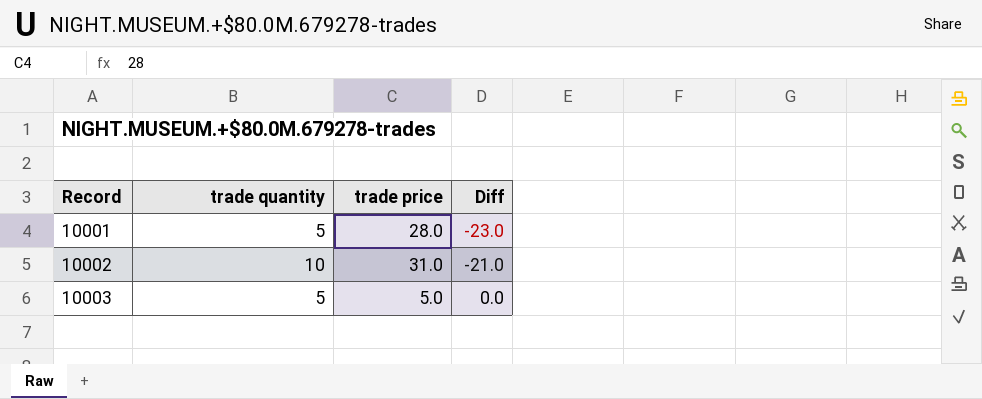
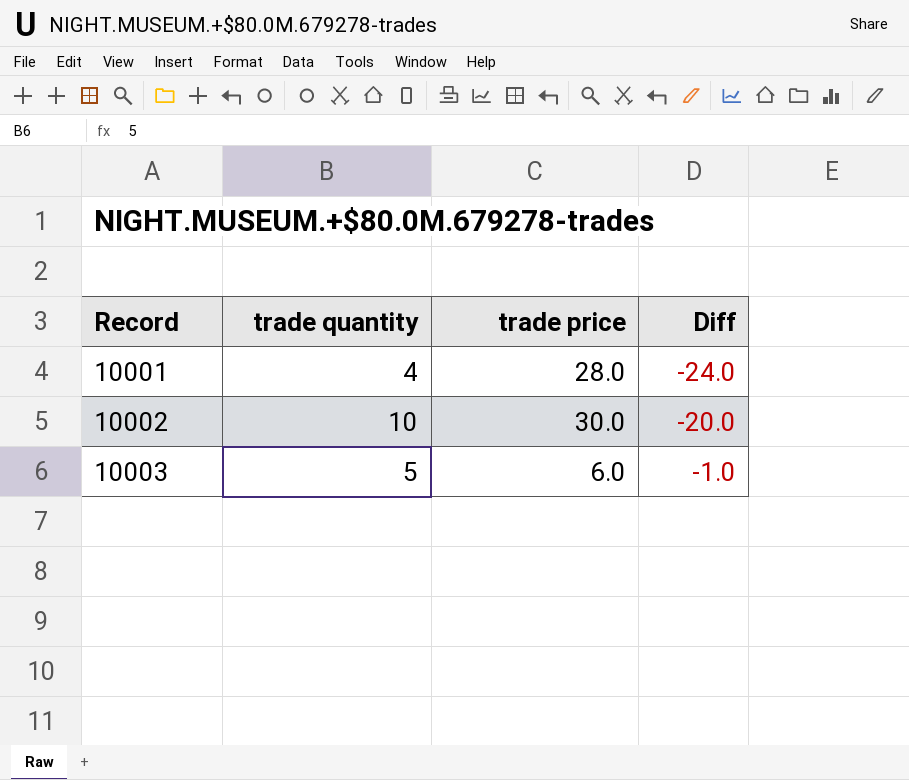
10001 | trade quantity: 5 -> 4
10001 | Diff: -23.0 -> -24.0
10002 | trade price: 31.0 -> 30.0
10002 | Diff: -21.0 -> -20.0
10003 | trade price: 5.0 -> 6.0
10003 | Diff: 0.0 -> -1.0

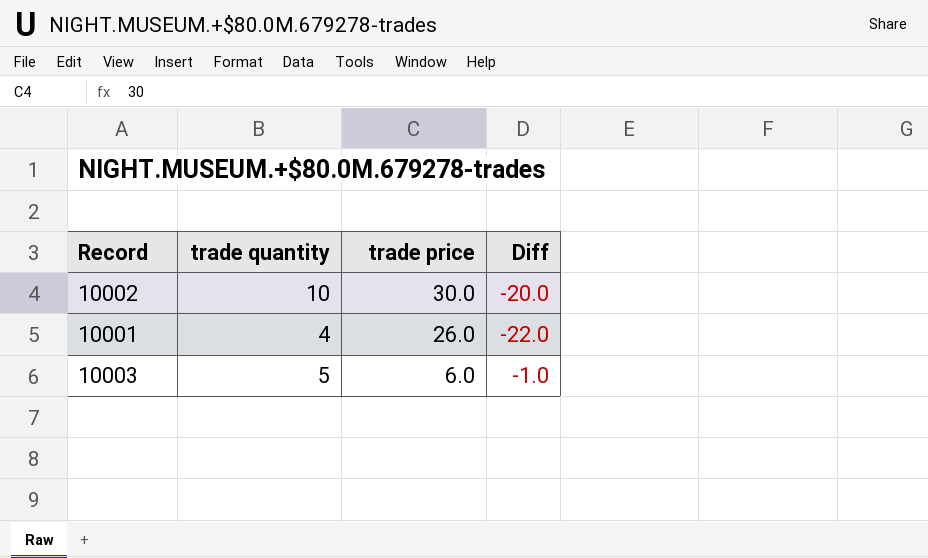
row order: Record ascending -> trade price descending
10001 | trade price: 28.0 -> 26.0
10001 | Diff: -24.0 -> -22.0

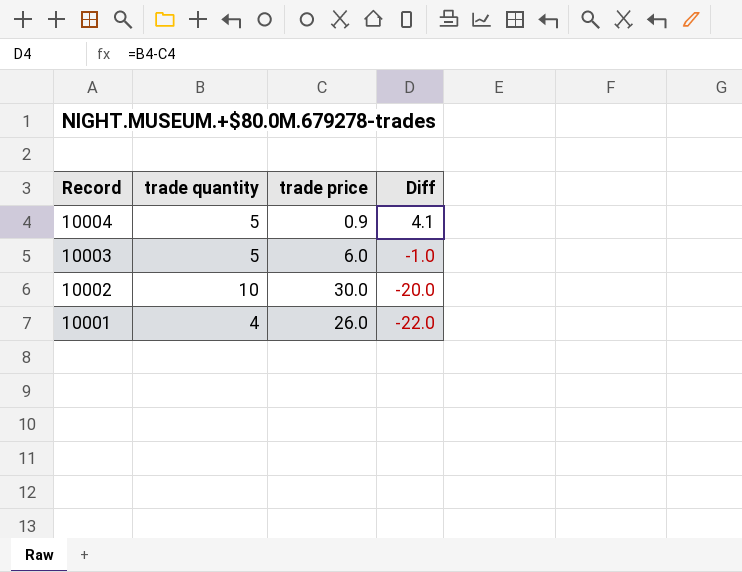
row order: trade price descending -> Record descending
row 10004: none -> 5 | 0.9 | 4.1

